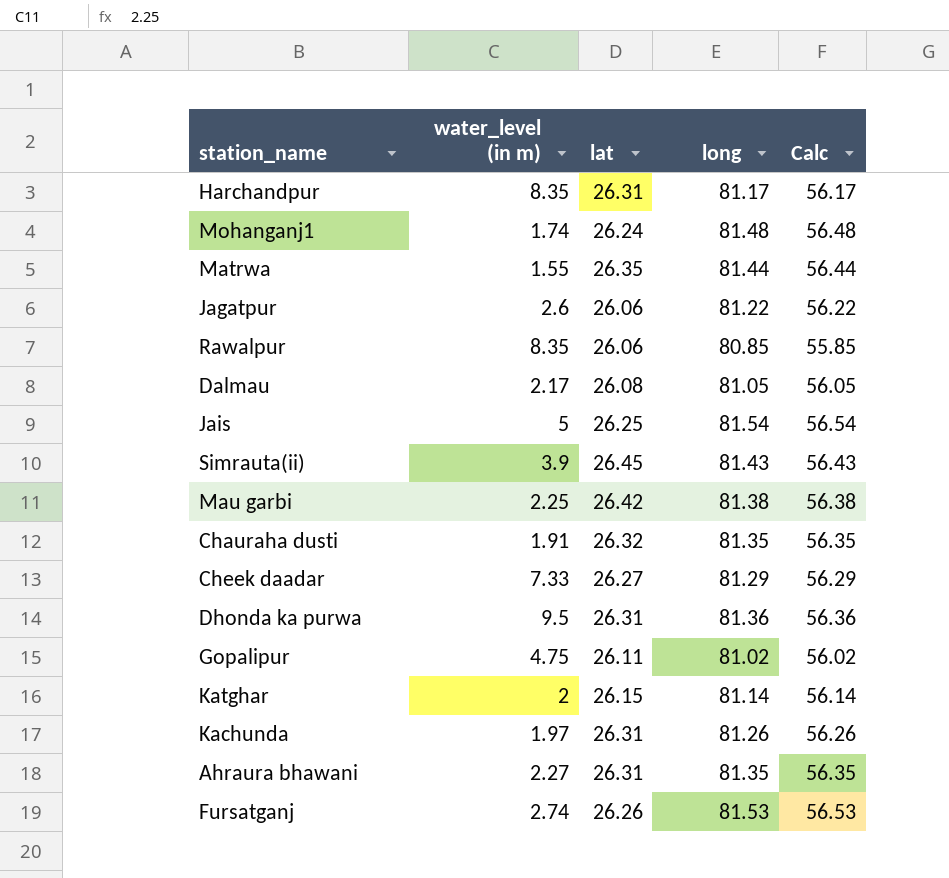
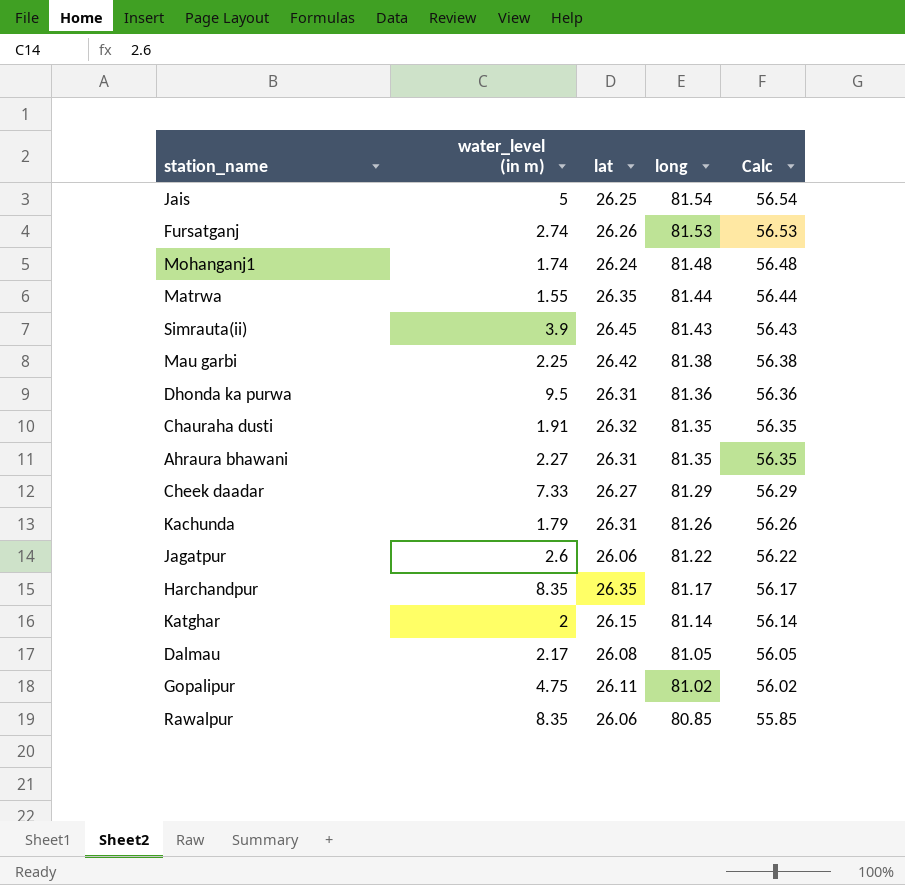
row order: none -> long descending
Kachunda | water_level (in m): 1.97 -> 1.79
Harchandpur | lat: 26.31 -> 26.35

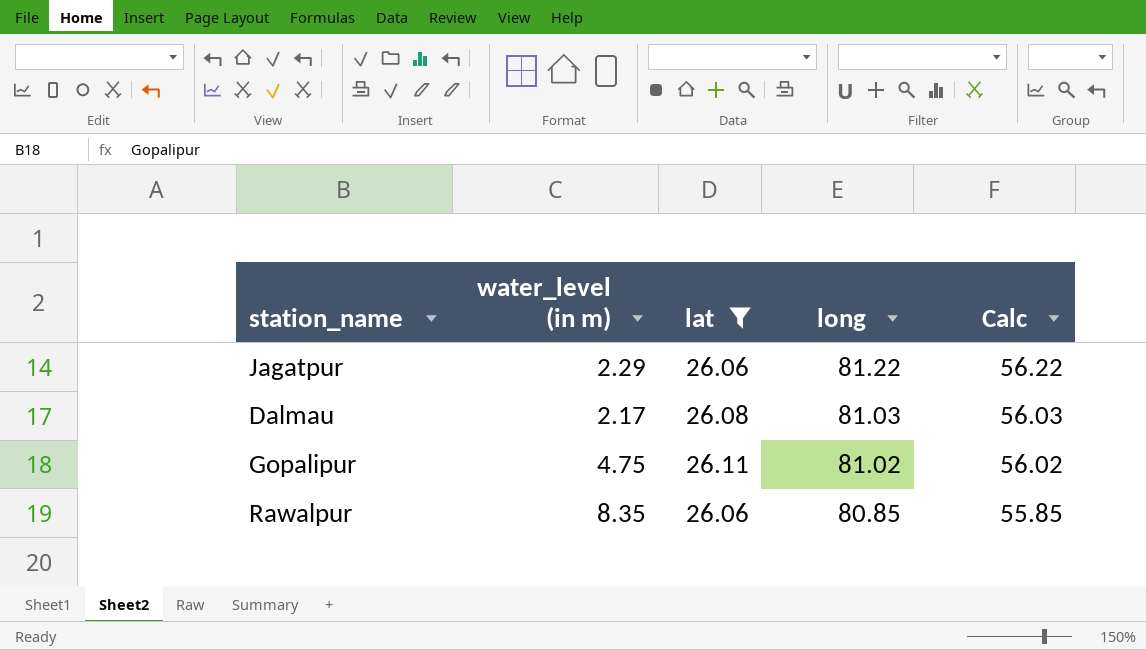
filter: none -> lat <= 26.11
Jagatpur | water_level (in m): 2.6 -> 2.29
Dalmau | long: 81.05 -> 81.03
Dalmau | Calc: 56.05 -> 56.03

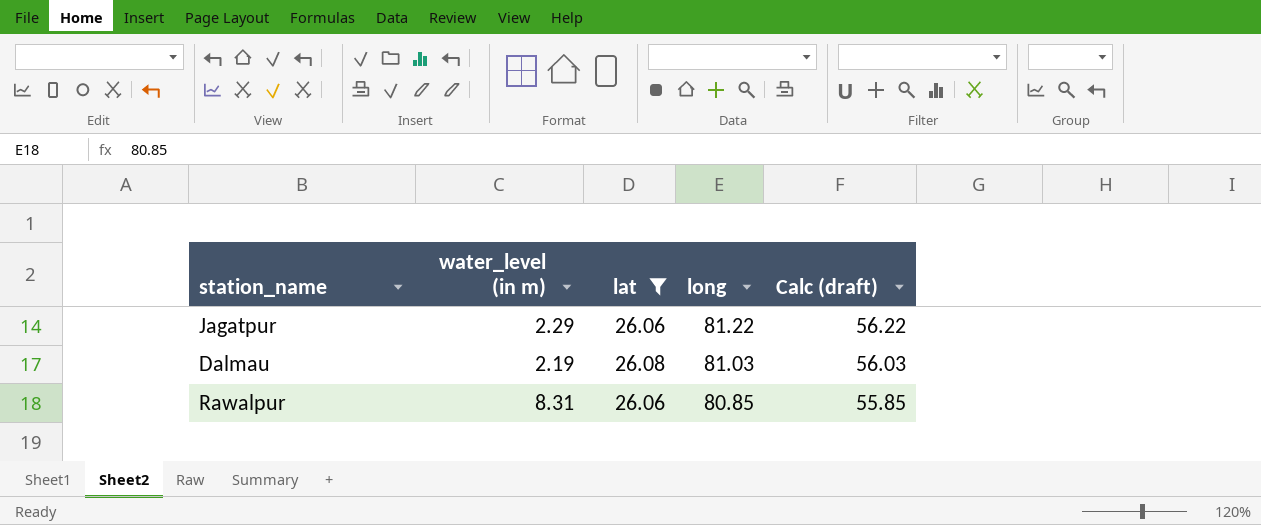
column name: Calc -> Calc (draft)
row Gopalipur: 4.75 | 26.11 | 81.02 | 56.02 -> none
Dalmau | water_level (in m): 2.17 -> 2.19
Rawalpur | water_level (in m): 8.35 -> 8.31

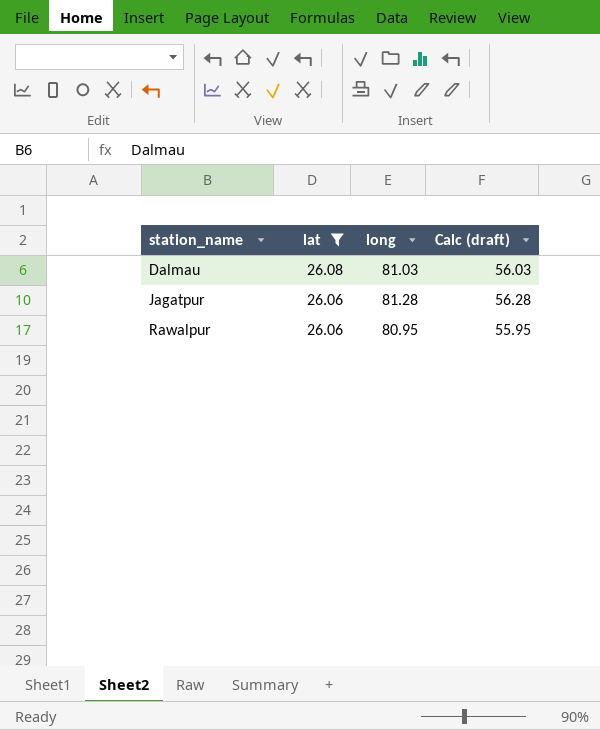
row order: long descending -> station_name ascending
column water_level (in m) | position: 2 -> none
Jagatpur | long: 81.22 -> 81.28
Jagatpur | Calc (draft): 56.22 -> 56.28
Rawalpur | long: 80.85 -> 80.95
Rawalpur | Calc (draft): 55.85 -> 55.95

